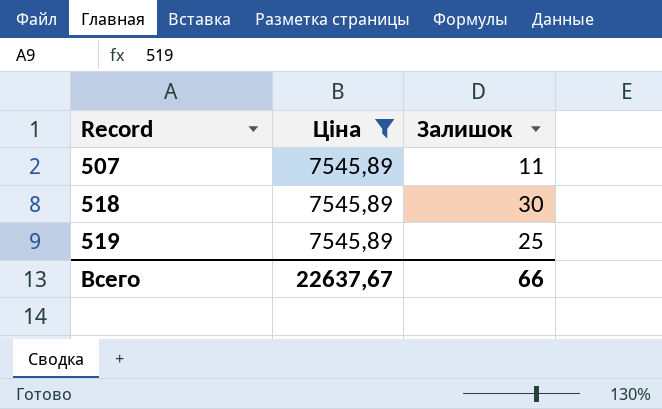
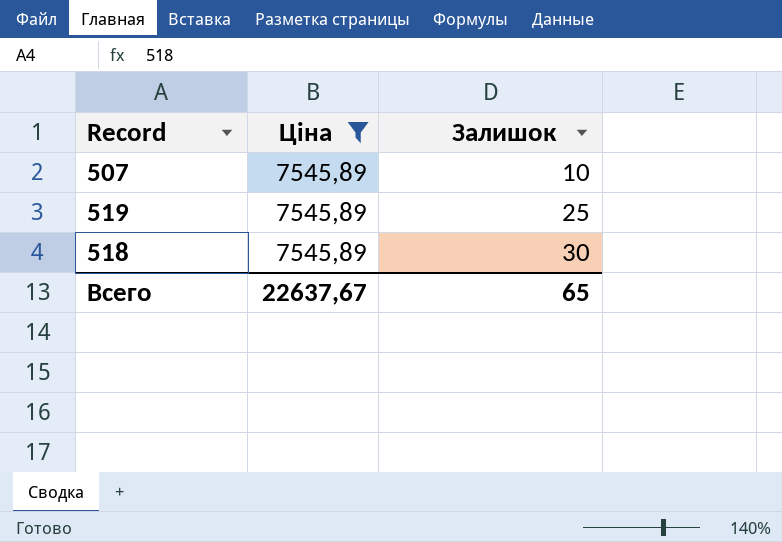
row order: Record ascending -> Залишок ascending
507 | Залишок: 11 -> 10
Всего | Залишок: 66 -> 65

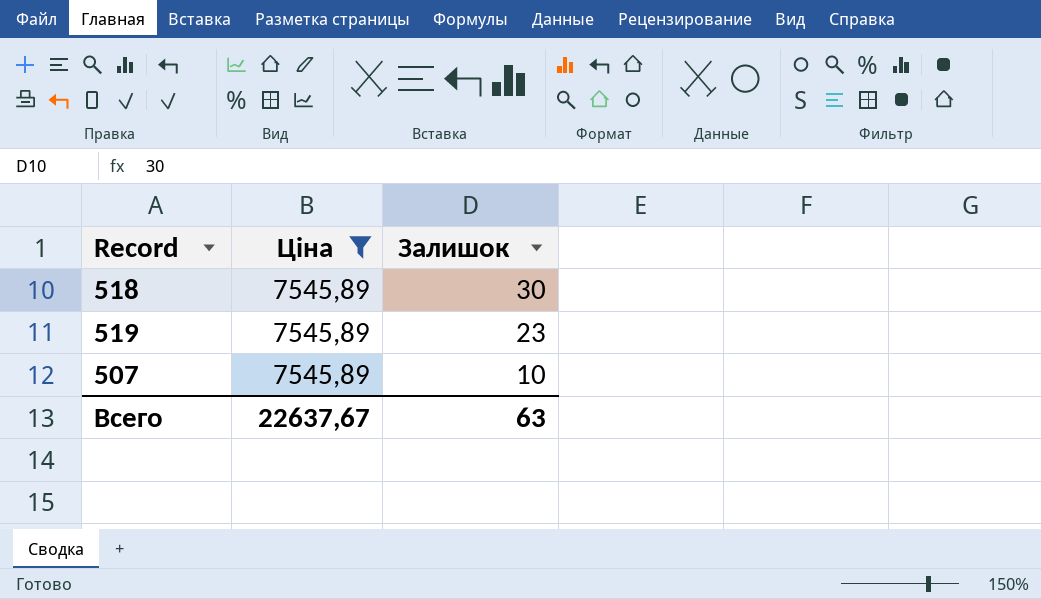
row order: Залишок ascending -> Залишок descending
519 | Залишок: 25 -> 23
Всего | Залишок: 65 -> 63

